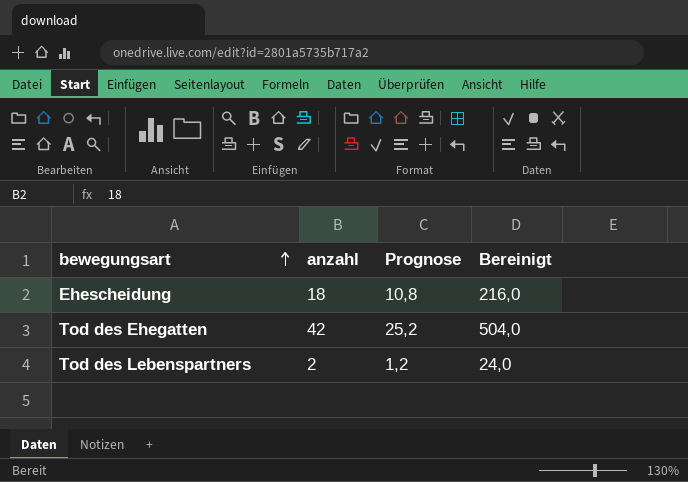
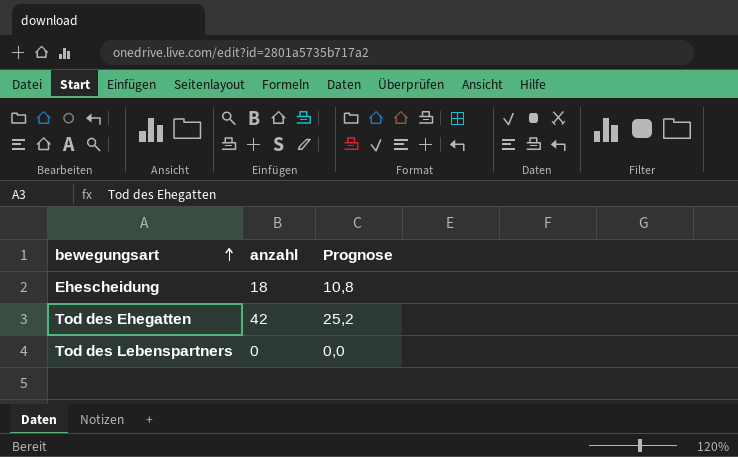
column Bereinigt | formula: [anzahl] * 12 -> none
Tod des Lebenspartners | anzahl: 2 -> 0
Tod des Lebenspartners | Prognose: 1,2 -> 0,0

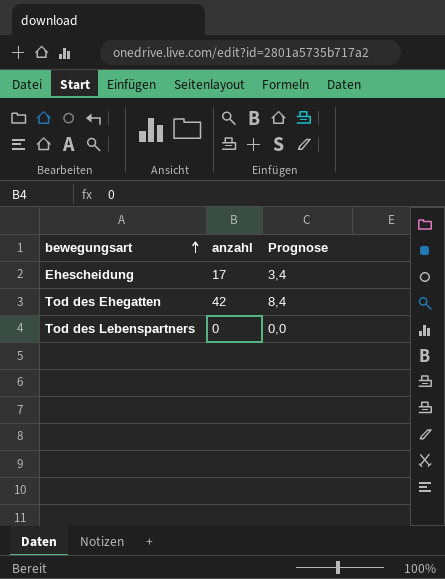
column Prognose | formula: [anzahl] * 0,6 -> [anzahl] * 0,2
Ehescheidung | anzahl: 18 -> 17

